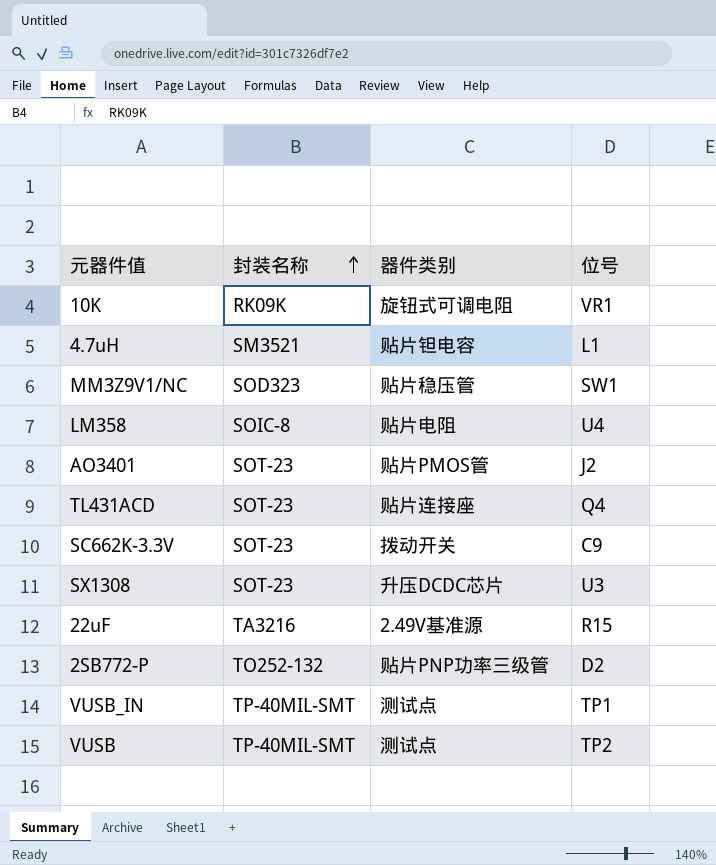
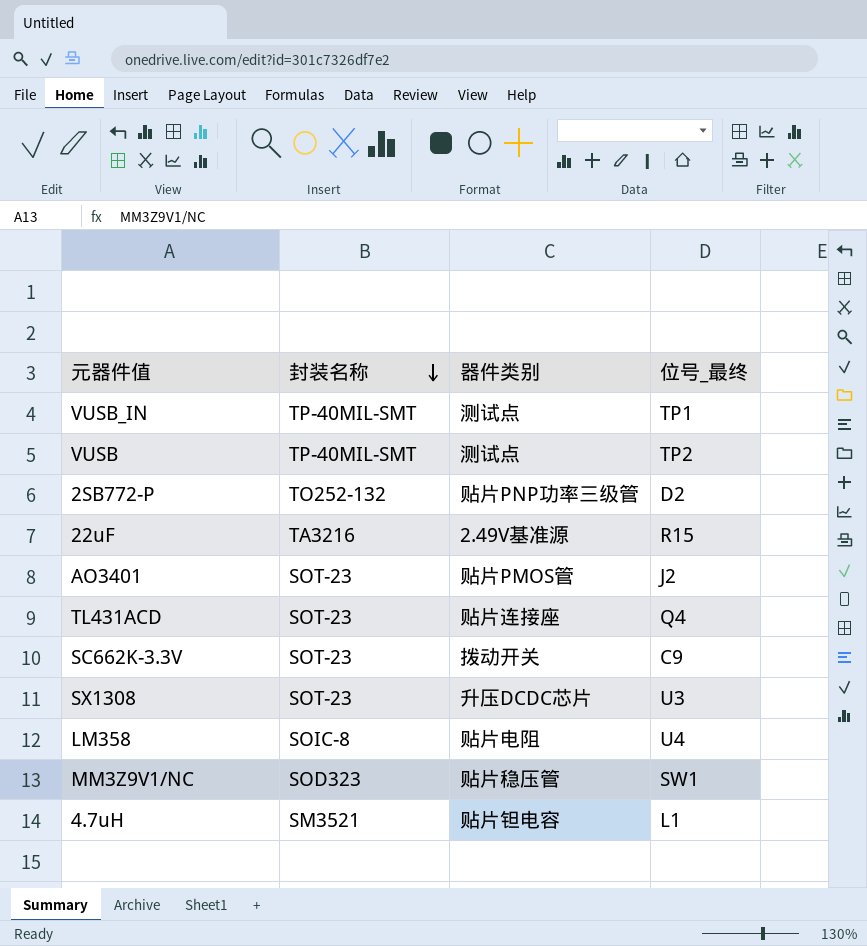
row order: 封装名称 ascending -> 封装名称 descending
column name: 位号 -> 位号_最终
row 10K: RK09K | 旋钮式可调电阻 | VR1 -> none

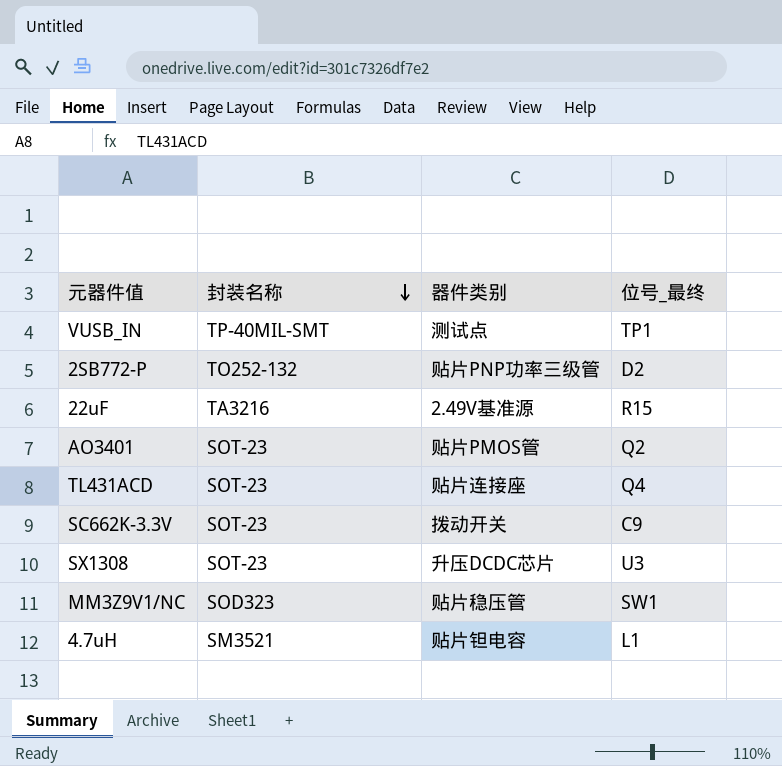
row VUSB: TP-40MIL-SMT | 测试点 | TP2 -> none
row LM358: SOIC-8 | 贴片电阻 | U4 -> none
AO3401 | 位号_最终: J2 -> Q2

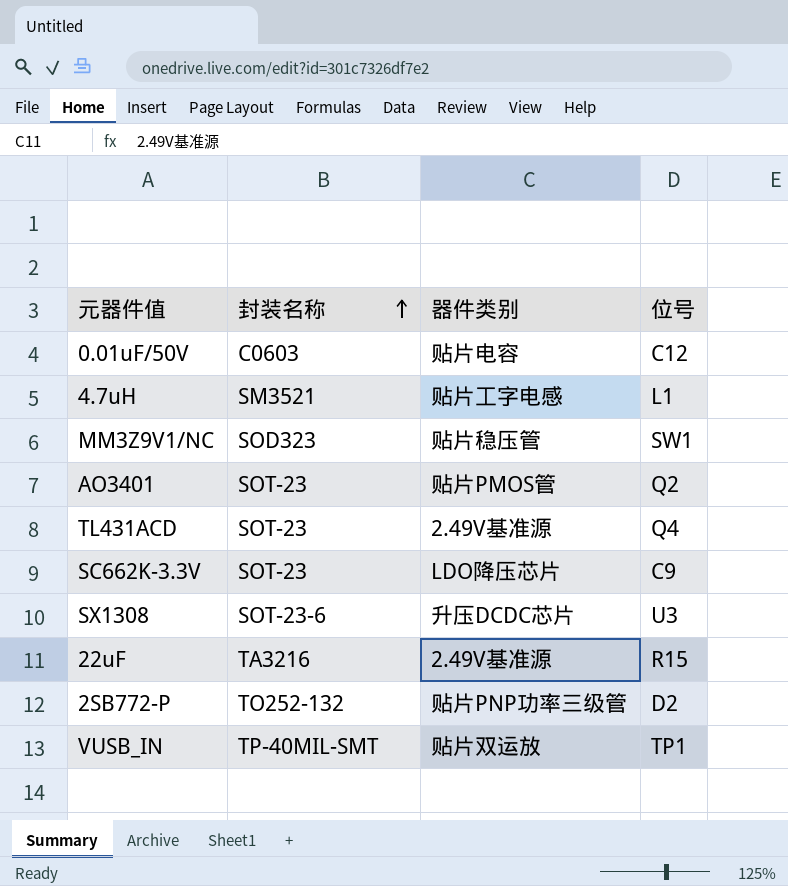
row order: 封装名称 descending -> 封装名称 ascending
column name: 位号_最终 -> 位号
row 0.01uF/50V: none -> C0603 | 贴片电容 | C12
4.7uH | 器件类别: 贴片钽电容 -> 贴片工字电感
TL431ACD | 器件类别: 贴片连接座 -> 2.49V基准源
SC662K-3.3V | 器件类别: 拨动开关 -> LDO降压芯片
SX1308 | 封装名称: SOT-23 -> SOT-23-6
VUSB_IN | 器件类别: 测试点 -> 贴片双运放

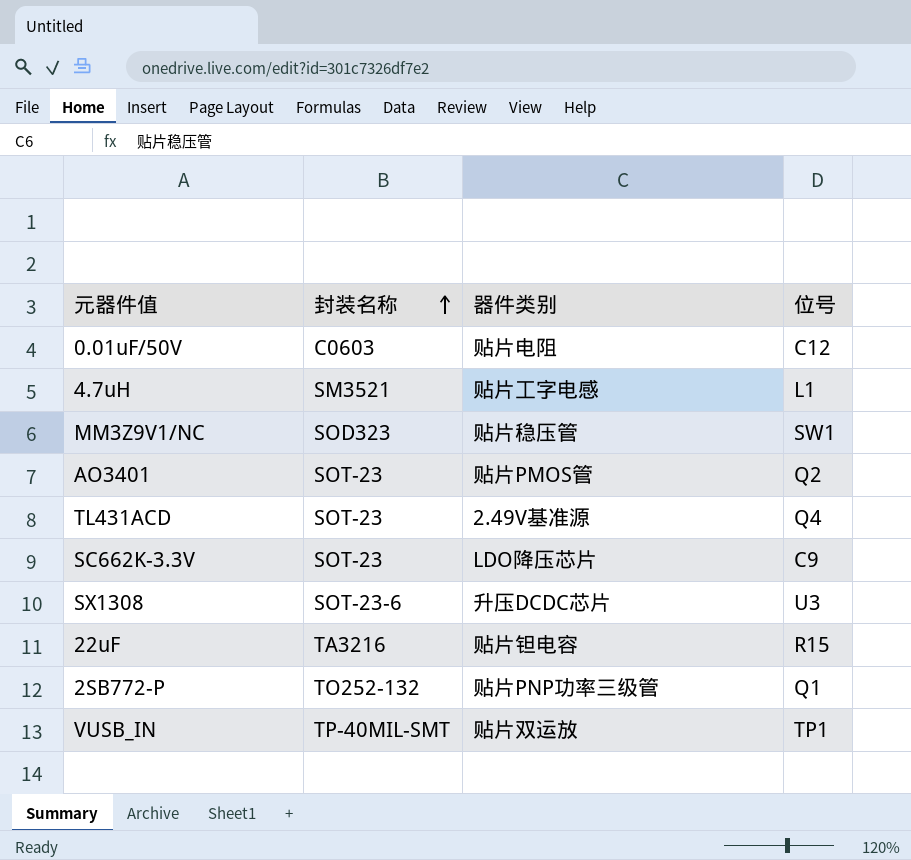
0.01uF/50V | 器件类别: 贴片电容 -> 贴片电阻
22uF | 器件类别: 2.49V基准源 -> 贴片钽电容
2SB772-P | 位号: D2 -> Q1

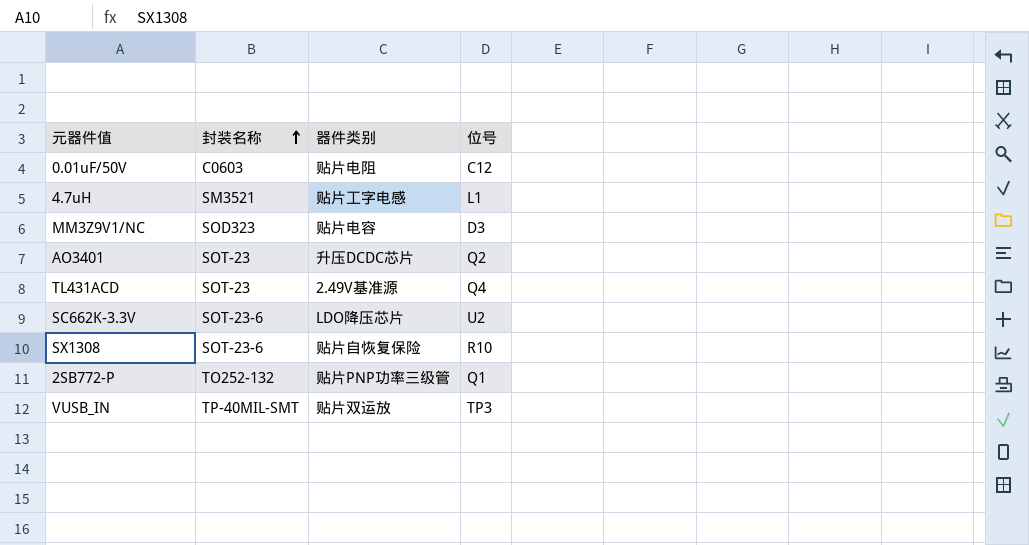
row 22uF: TA3216 | 贴片钽电容 | R15 -> none
MM3Z9V1/NC | 器件类别: 贴片稳压管 -> 贴片电容
MM3Z9V1/NC | 位号: SW1 -> D3
AO3401 | 器件类别: 贴片PMOS管 -> 升压DCDC芯片
SC662K-3.3V | 封装名称: SOT-23 -> SOT-23-6
SC662K-3.3V | 位号: C9 -> U2
SX1308 | 器件类别: 升压DCDC芯片 -> 贴片自恢复保险
SX1308 | 位号: U3 -> R10
VUSB_IN | 位号: TP1 -> TP3

